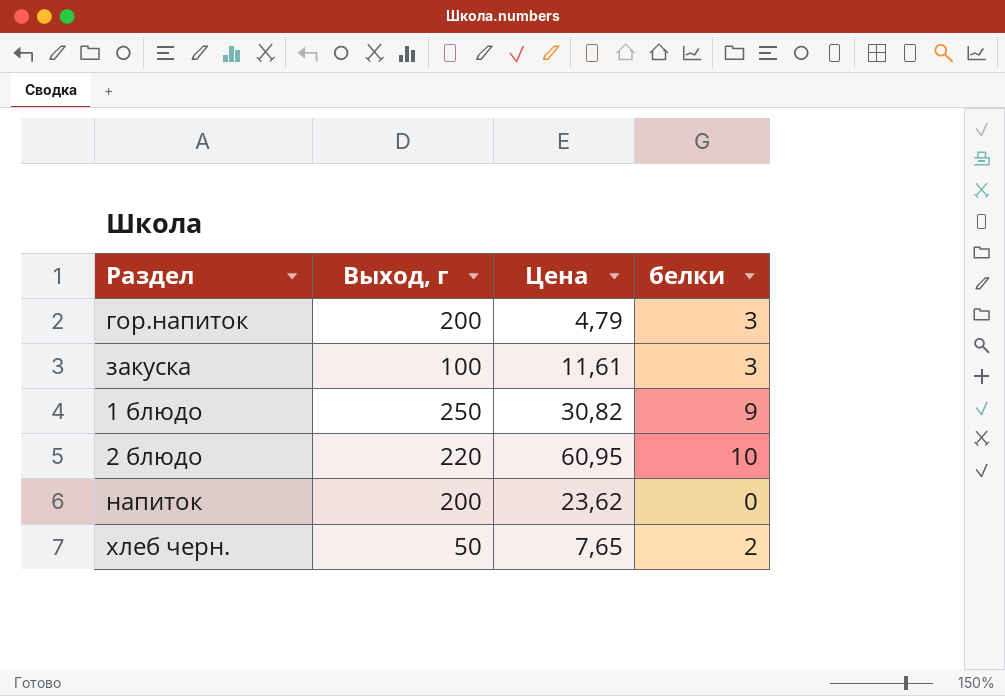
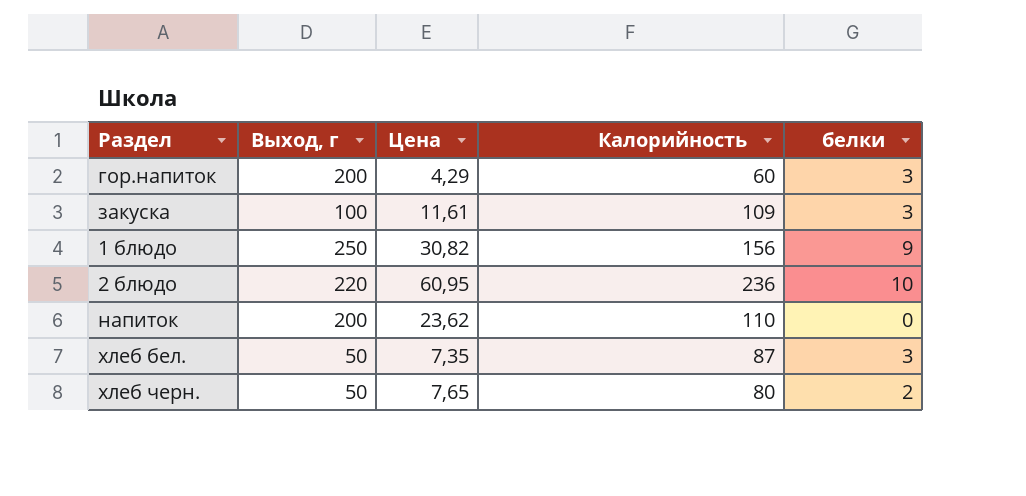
column Калорийность | position: none -> 4
гор.напиток | Цена: 4,79 -> 4,29
row хлеб бел.: none -> 50 | 7,35 | 87 | 3

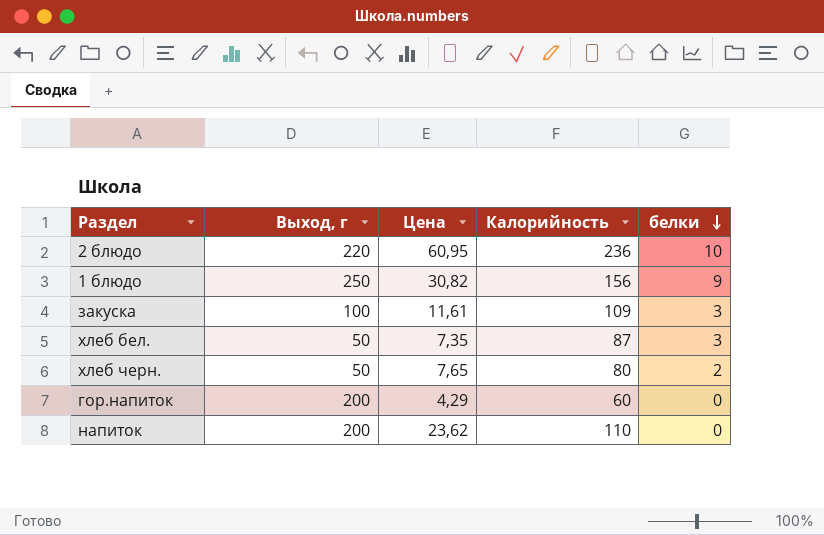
row order: none -> белки descending
гор.напиток | белки: 3 -> 0

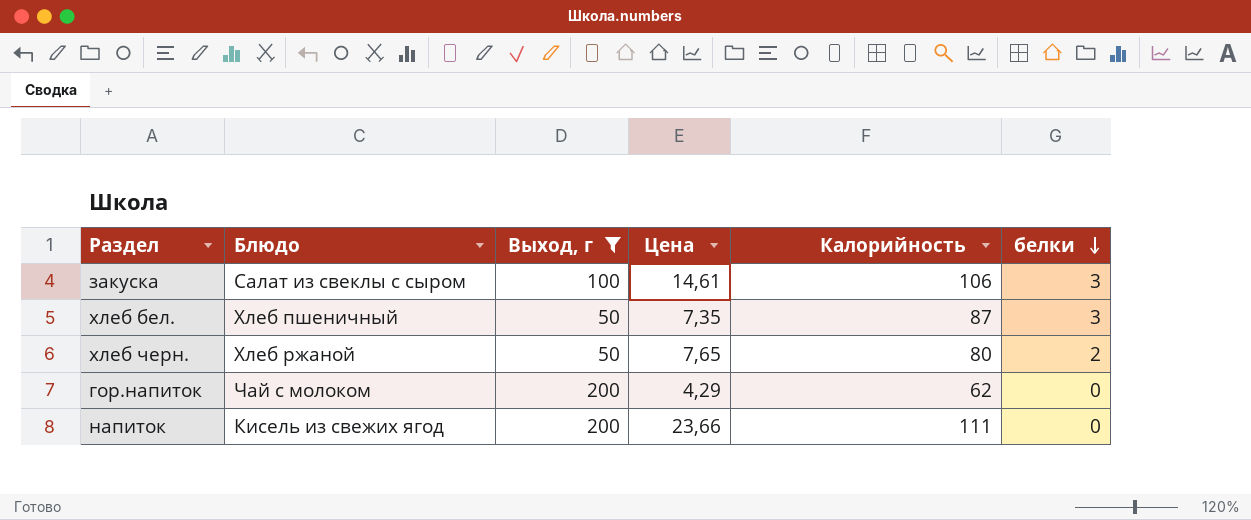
filter: none -> Выход, г <= 200
column Блюдо | position: none -> 2
закуска | Цена: 11,61 -> 14,61
закуска | Калорийность: 109 -> 106
гор.напиток | Калорийность: 60 -> 62
напиток | Цена: 23,62 -> 23,66
напиток | Калорийность: 110 -> 111

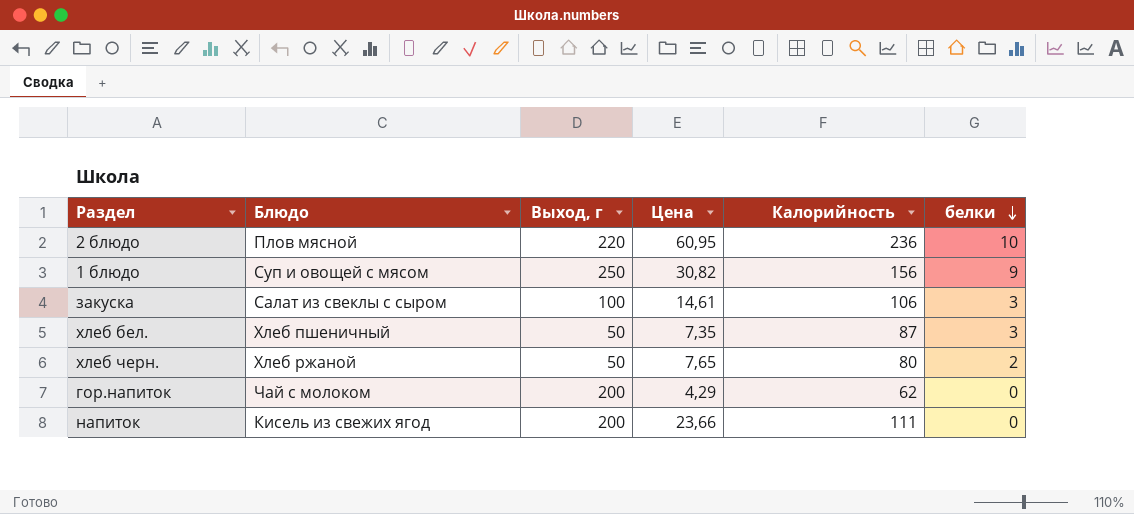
filter: Выход, г <= 200 -> none

